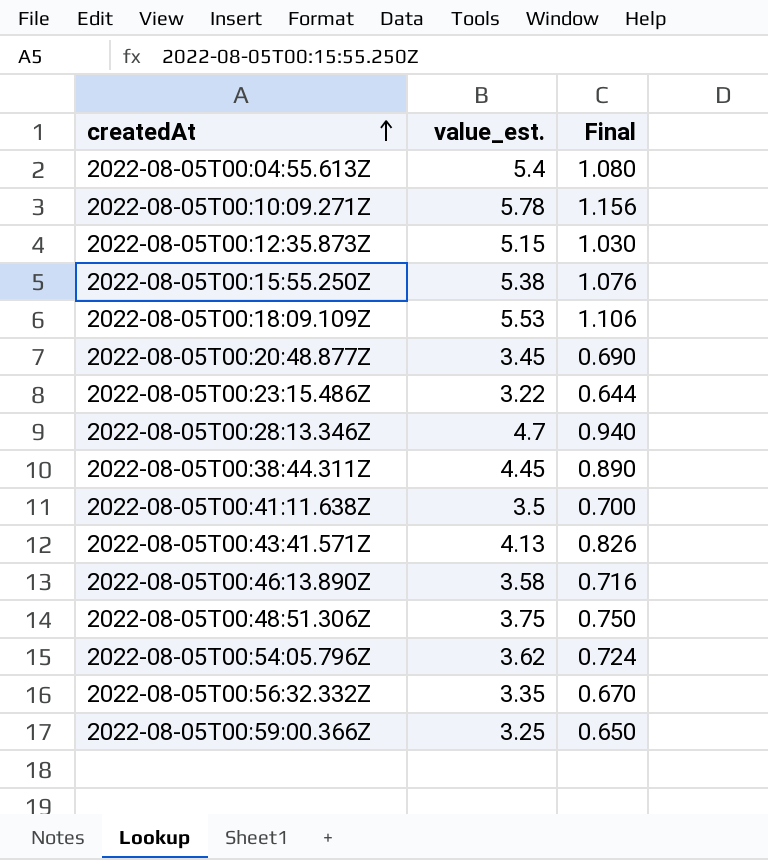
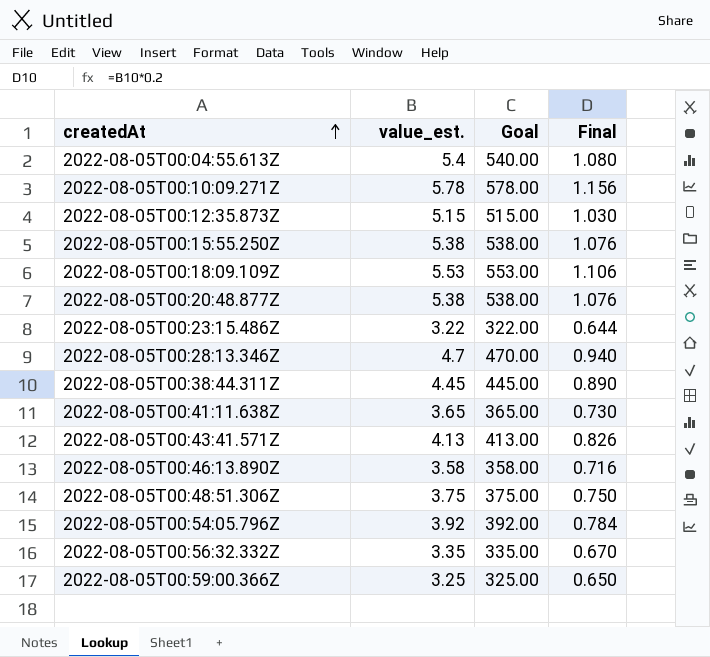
column Goal | formula: none -> [value_est.] * 100
2022-08-05T00:20:48.877Z | value_est.: 3.45 -> 5.38
2022-08-05T00:20:48.877Z | Final: 0.690 -> 1.076
2022-08-05T00:41:11.638Z | value_est.: 3.5 -> 3.65
2022-08-05T00:41:11.638Z | Final: 0.700 -> 0.730
2022-08-05T00:54:05.796Z | value_est.: 3.62 -> 3.92
2022-08-05T00:54:05.796Z | Final: 0.724 -> 0.784

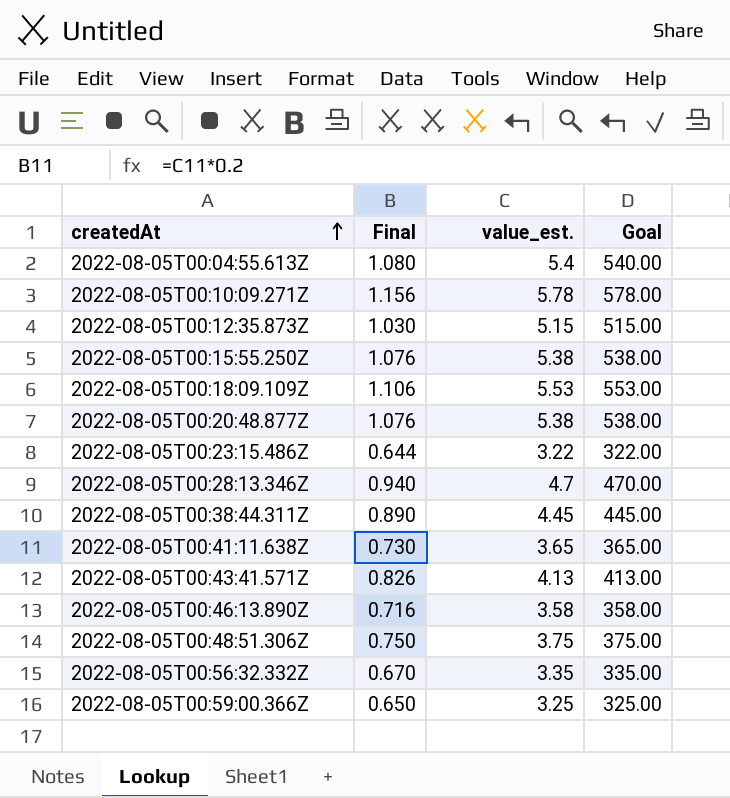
column Final | position: 4 -> 2
row 2022-08-05T00:54:05.796Z: 3.92 | 392.00 | 0.784 -> none

